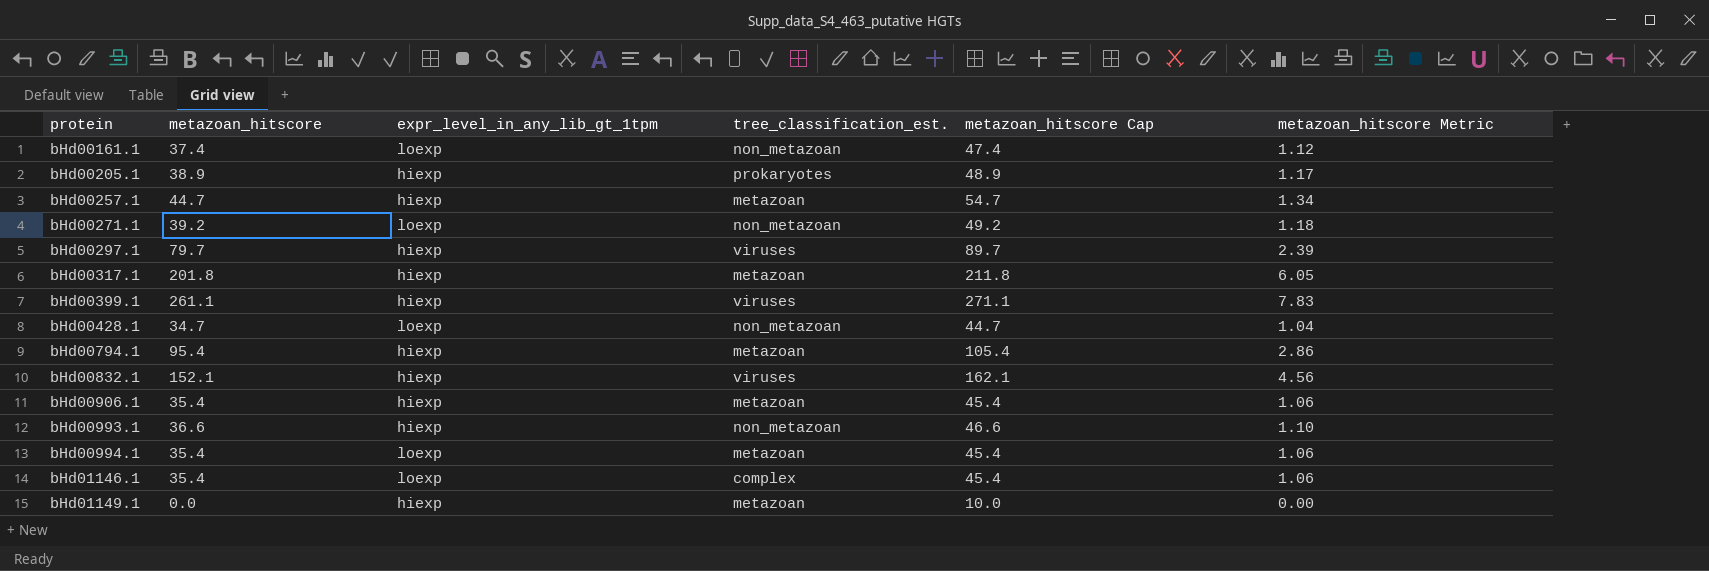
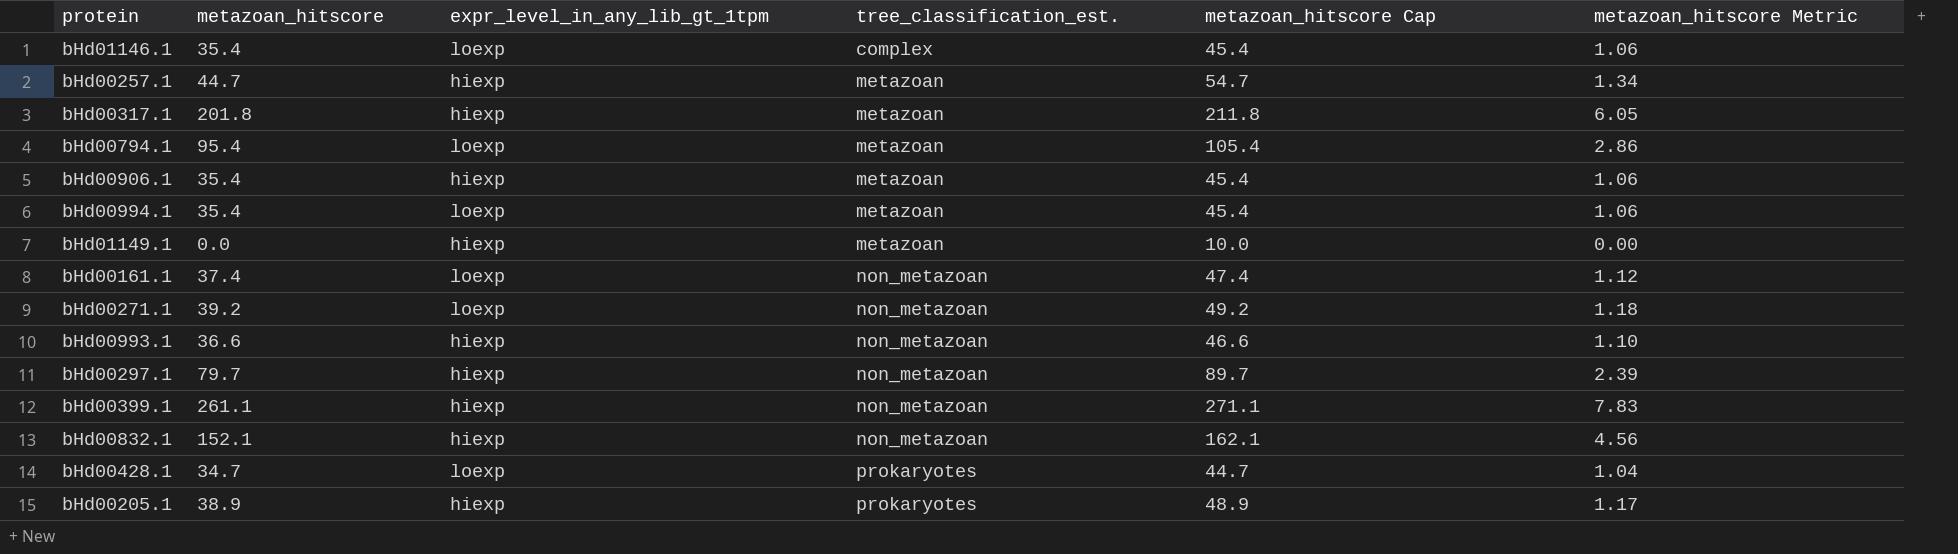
row order: protein ascending -> tree_classification_est. ascending
bHd00794.1 | expr_level_in_any_lib_gt_1tpm: hiexp -> loexp
bHd00297.1 | tree_classification_est.: viruses -> non_metazoan
bHd00399.1 | tree_classification_est.: viruses -> non_metazoan
bHd00832.1 | tree_classification_est.: viruses -> non_metazoan
bHd00428.1 | tree_classification_est.: non_metazoan -> prokaryotes

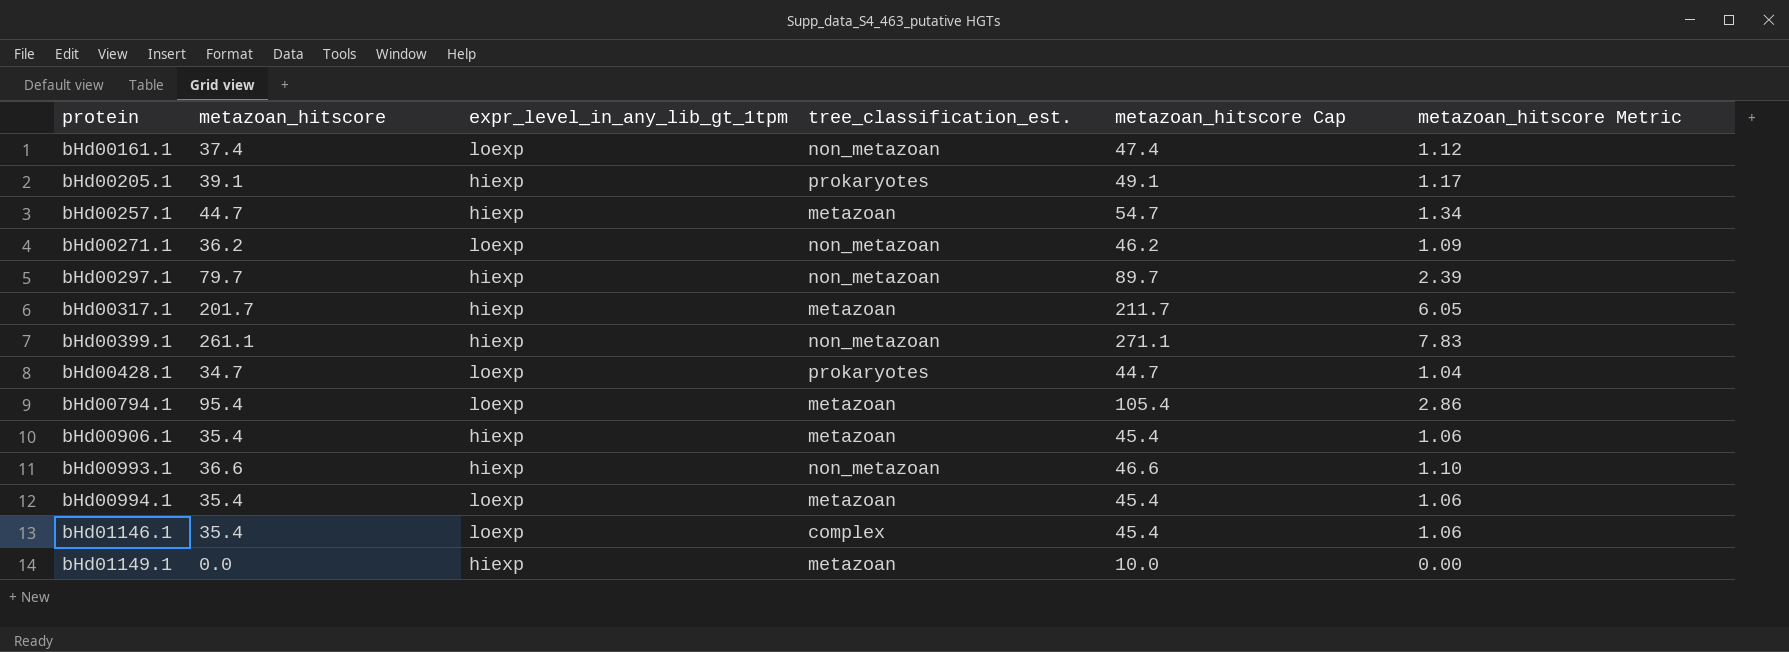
row order: tree_classification_est. ascending -> protein ascending
row bHd00832.1: 152.1 | hiexp | non_metazoan | 162.1 | 4.56 -> none
bHd00205.1 | metazoan_hitscore: 38.9 -> 39.1
bHd00205.1 | metazoan_hitscore Cap: 48.9 -> 49.1
bHd00271.1 | metazoan_hitscore: 39.2 -> 36.2
bHd00271.1 | metazoan_hitscore Cap: 49.2 -> 46.2
bHd00271.1 | metazoan_hitscore Metric: 1.18 -> 1.09
bHd00317.1 | metazoan_hitscore: 201.8 -> 201.7
bHd00317.1 | metazoan_hitscore Cap: 211.8 -> 211.7

